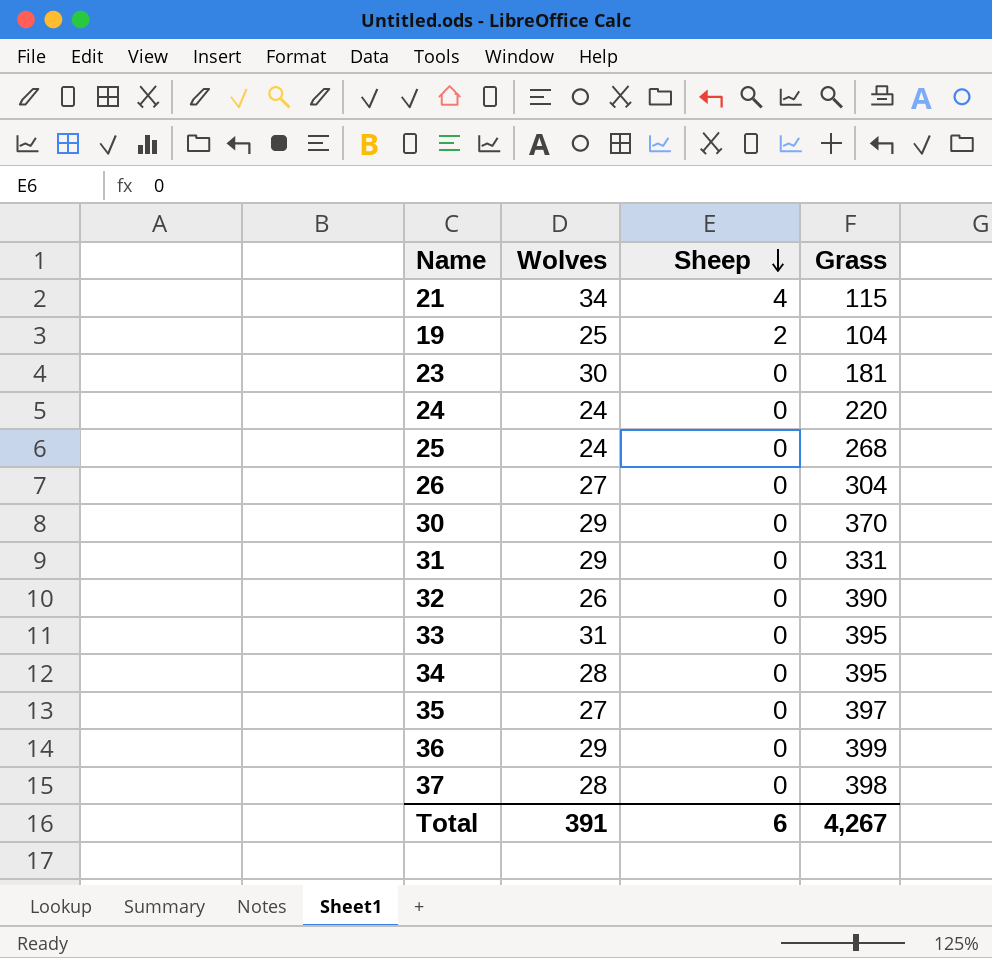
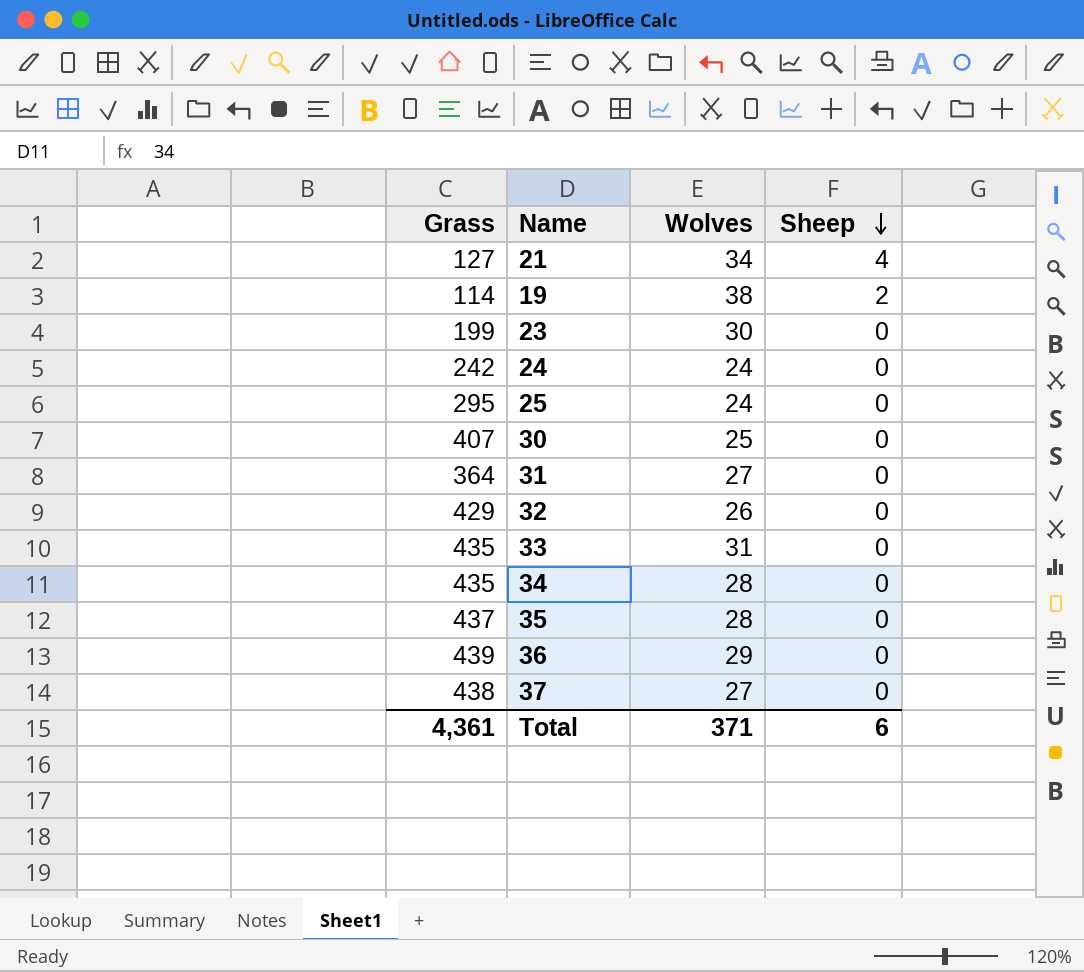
column Grass | position: 4 -> 1
row 26: 27 | 0 | 304 -> none
21 | Grass: 115 -> 127
19 | Grass: 104 -> 114
19 | Wolves: 25 -> 38
23 | Grass: 181 -> 199
24 | Grass: 220 -> 242
25 | Grass: 268 -> 295
30 | Grass: 370 -> 407
30 | Wolves: 29 -> 25
31 | Grass: 331 -> 364
31 | Wolves: 29 -> 27
32 | Grass: 390 -> 429
33 | Grass: 395 -> 435
34 | Grass: 395 -> 435
35 | Grass: 397 -> 437
35 | Wolves: 27 -> 28
36 | Grass: 399 -> 439
37 | Grass: 398 -> 438
37 | Wolves: 28 -> 27
Total | Grass: 4,267 -> 4,361
Total | Wolves: 391 -> 371

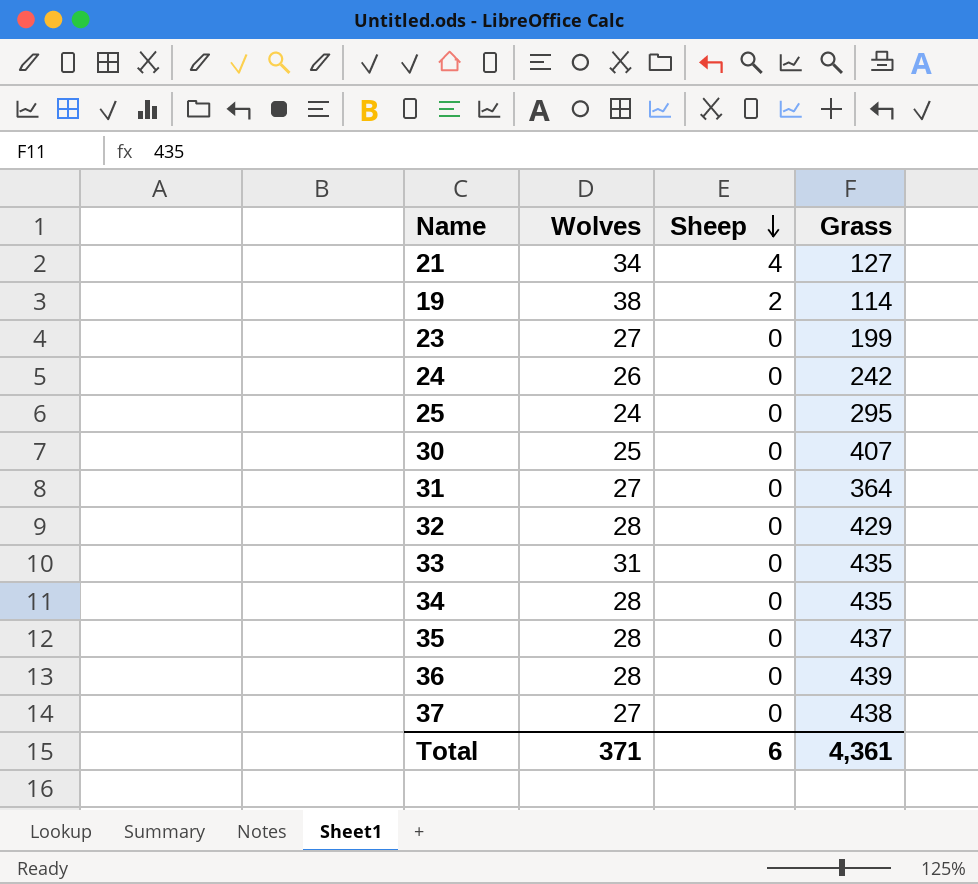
column Grass | position: 1 -> 4
23 | Wolves: 30 -> 27
24 | Wolves: 24 -> 26
32 | Wolves: 26 -> 28
36 | Wolves: 29 -> 28

